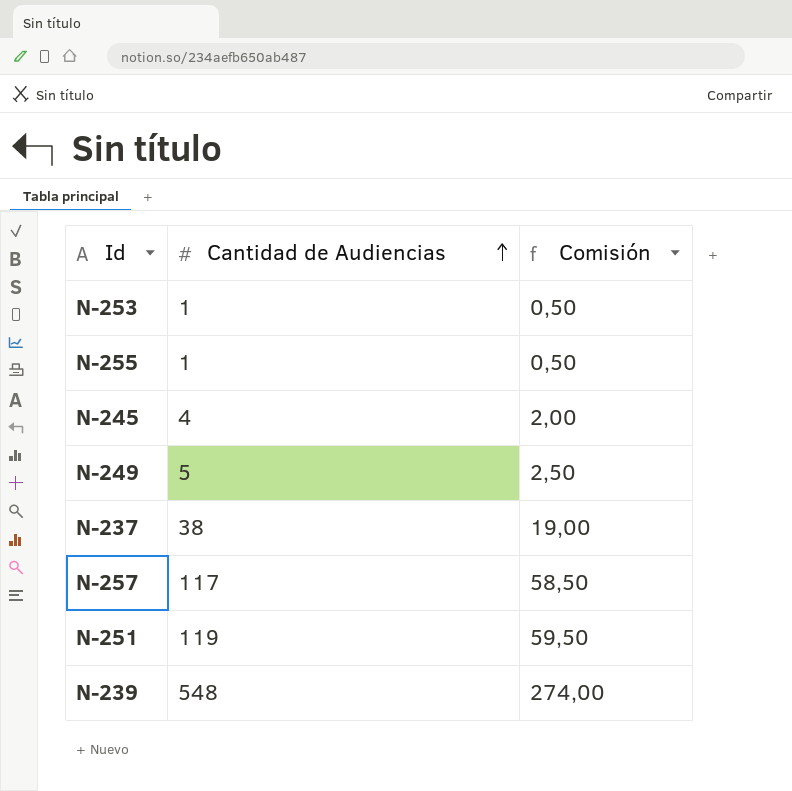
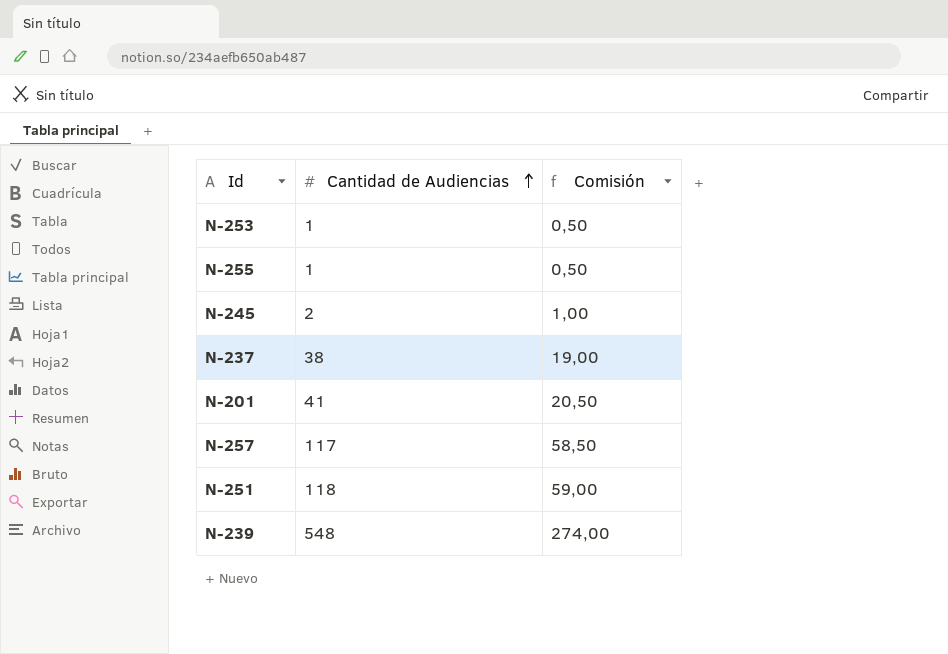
row N-249: 5 | 2,50 -> none
N-245 | Cantidad de Audiencias: 4 -> 2
N-245 | Comisión: 2,00 -> 1,00
row N-201: none -> 41 | 20,50
N-251 | Cantidad de Audiencias: 119 -> 118
N-251 | Comisión: 59,50 -> 59,00

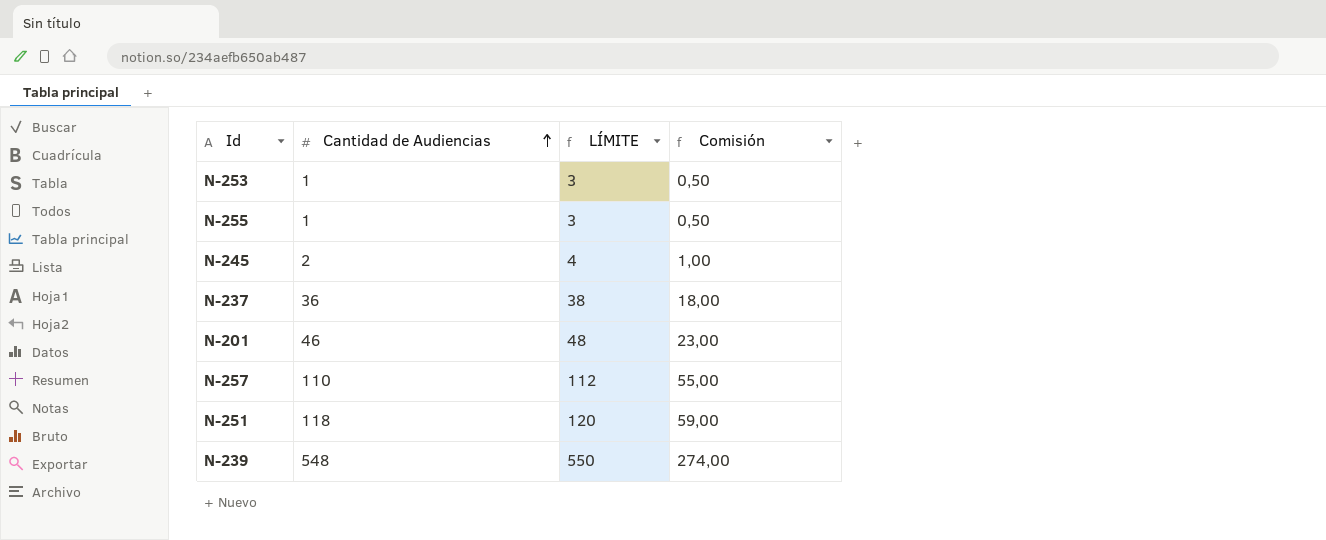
column LÍMITE | formula: none -> [Cantidad de Audiencias] + 2
N-237 | Cantidad de Audiencias: 38 -> 36
N-237 | Comisión: 19,00 -> 18,00
N-201 | Cantidad de Audiencias: 41 -> 46
N-201 | Comisión: 20,50 -> 23,00
N-257 | Cantidad de Audiencias: 117 -> 110
N-257 | Comisión: 58,50 -> 55,00

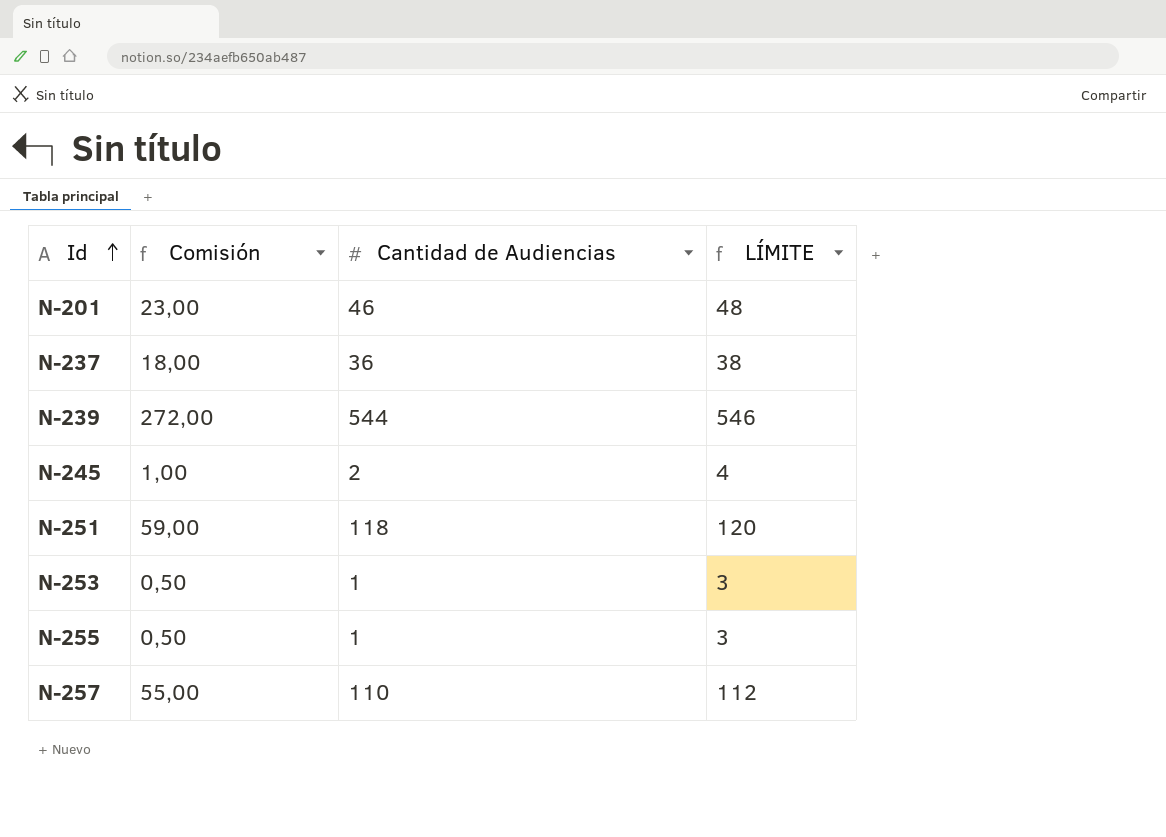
row order: Cantidad de Audiencias ascending -> Id ascending
column Comisión | position: 4 -> 2
N-239 | Comisión: 274,00 -> 272,00
N-239 | Cantidad de Audiencias: 548 -> 544
N-239 | LÍMITE: 550 -> 546

